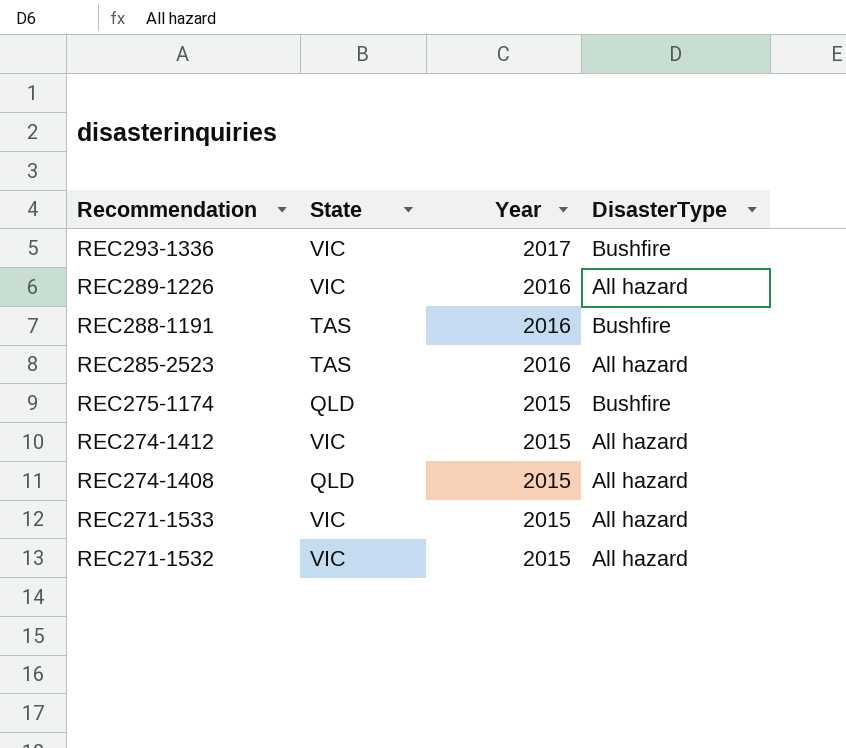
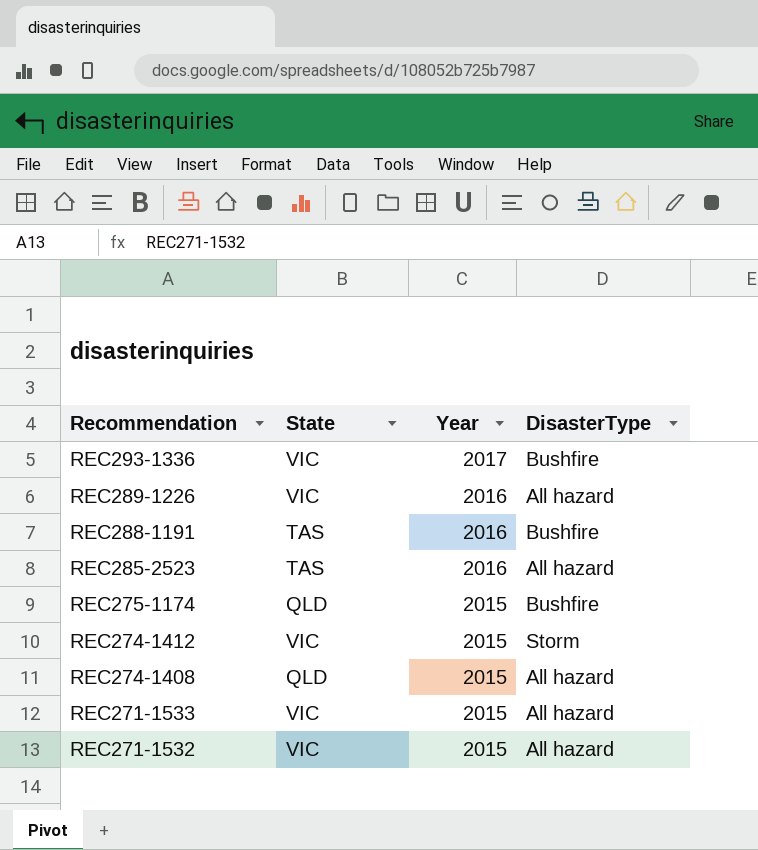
REC274-1412 | DisasterType: All hazard -> Storm

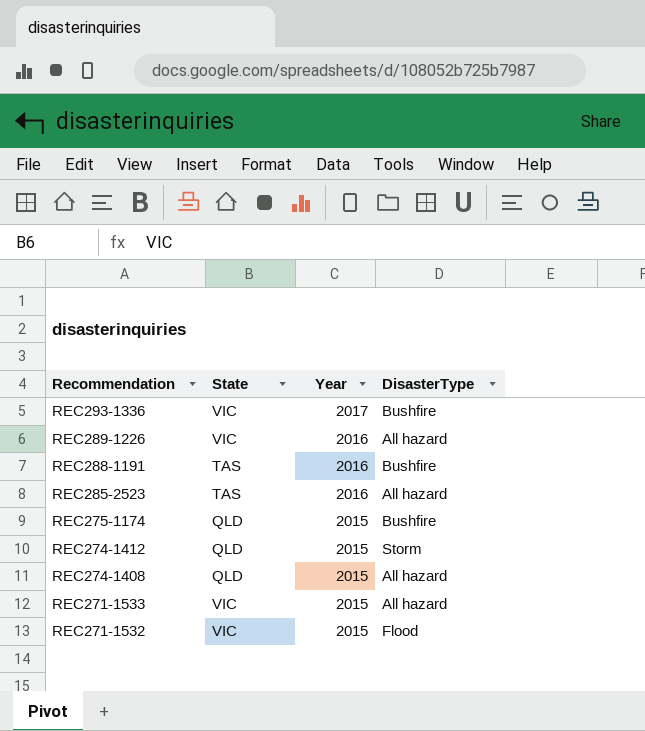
REC274-1412 | State: VIC -> QLD
REC271-1532 | DisasterType: All hazard -> Flood

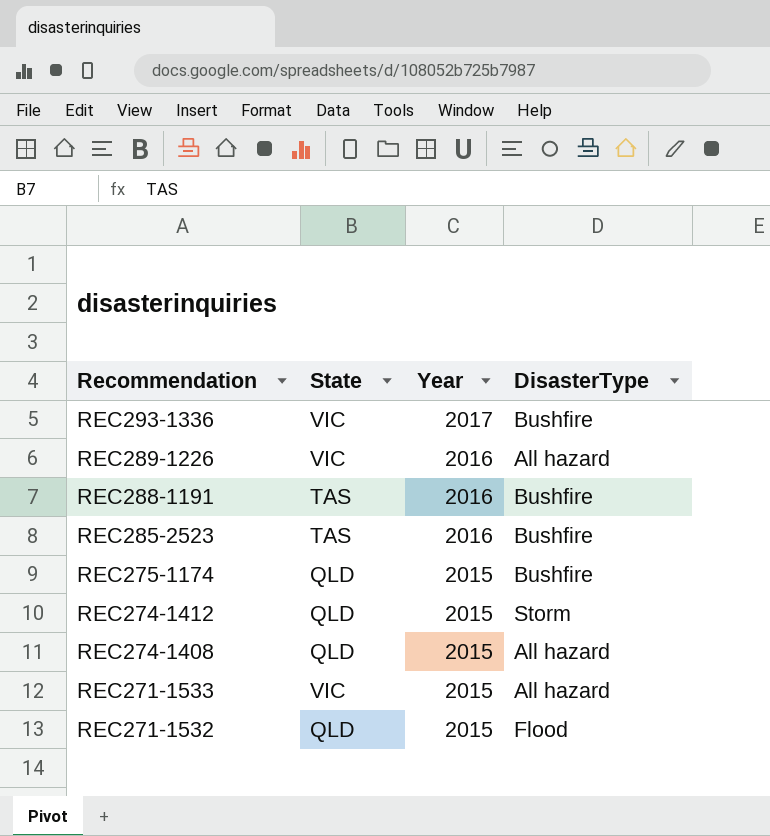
REC285-2523 | DisasterType: All hazard -> Bushfire
REC271-1532 | State: VIC -> QLD

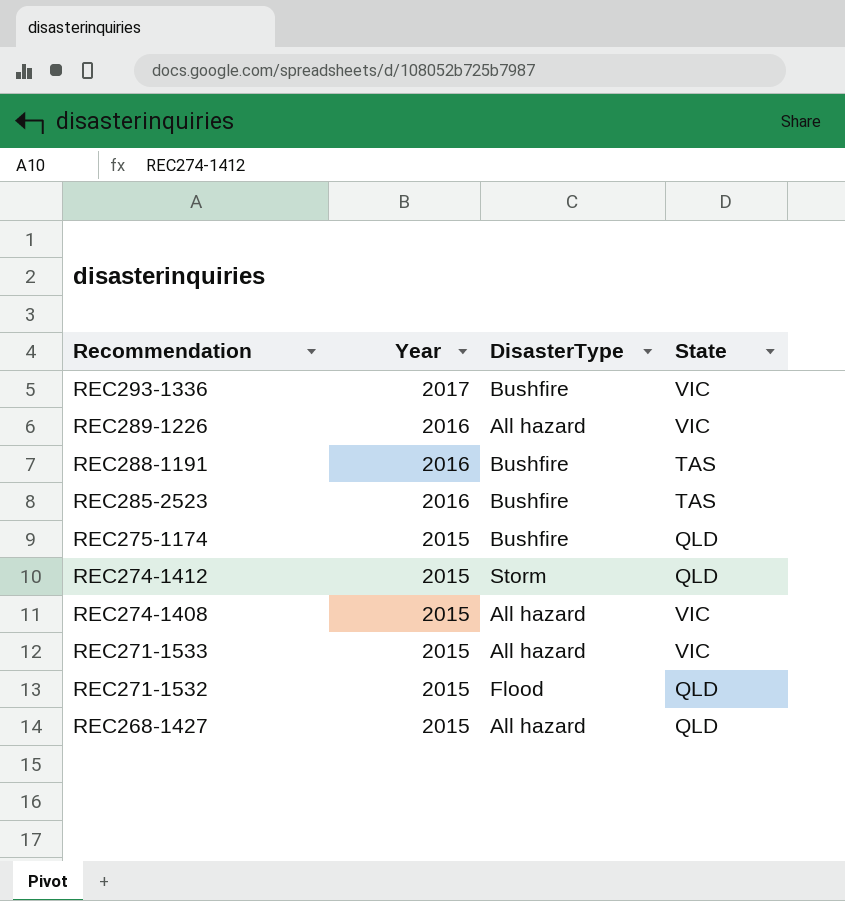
column State | position: 2 -> 4
REC274-1408 | State: QLD -> VIC
row REC268-1427: none -> 2015 | All hazard | QLD

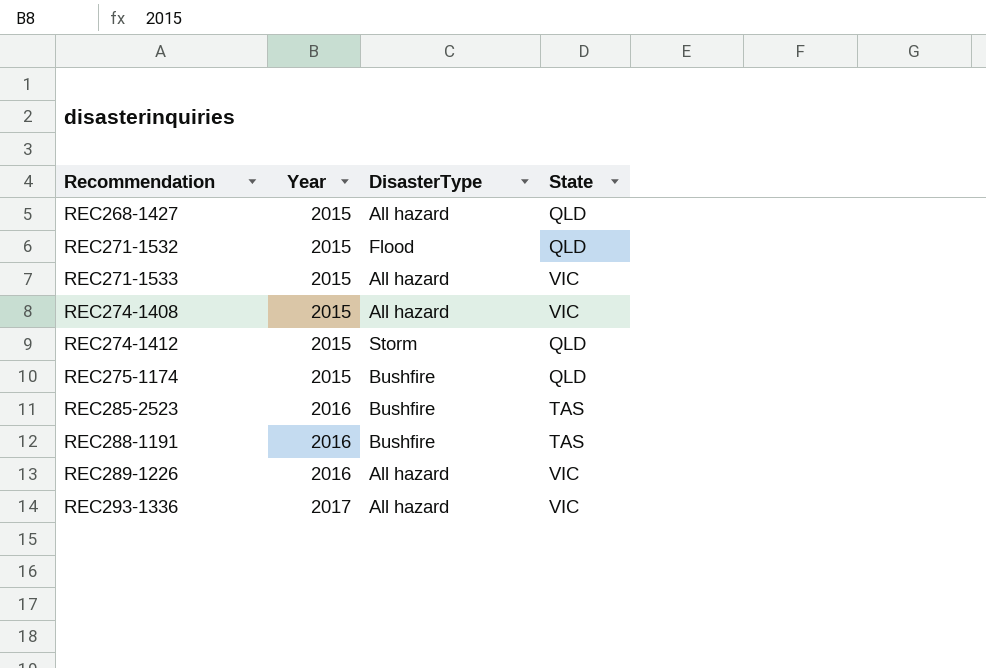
row order: Recommendation descending -> Recommendation ascending
REC293-1336 | DisasterType: Bushfire -> All hazard

